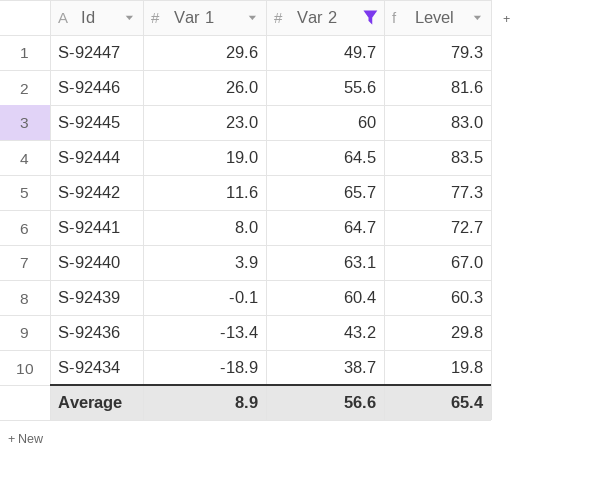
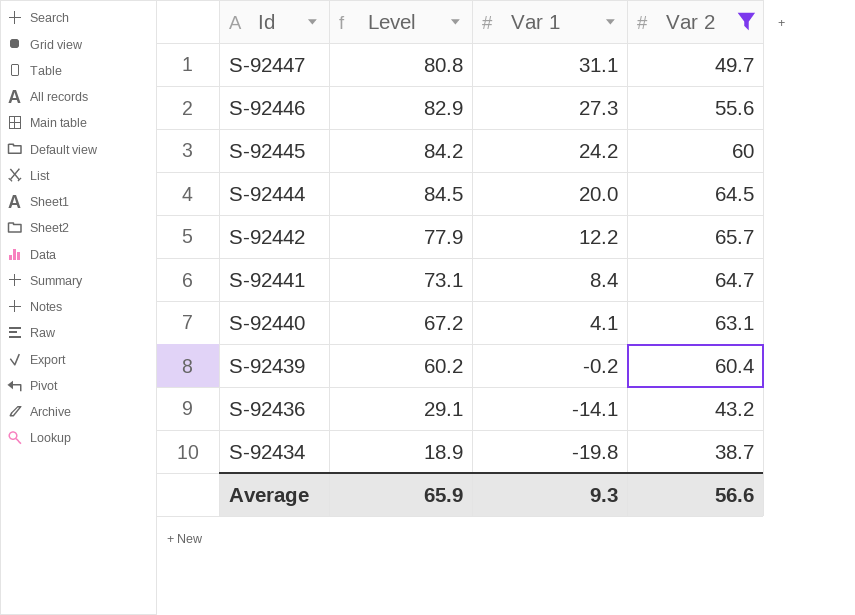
column Level | position: 4 -> 2
S-92447 | Level: 79.3 -> 80.8
S-92447 | Var 1: 29.6 -> 31.1
S-92446 | Level: 81.6 -> 82.9
S-92446 | Var 1: 26.0 -> 27.3
S-92445 | Level: 83.0 -> 84.2
S-92445 | Var 1: 23.0 -> 24.2
S-92444 | Level: 83.5 -> 84.5
S-92444 | Var 1: 19.0 -> 20.0
S-92442 | Level: 77.3 -> 77.9
S-92442 | Var 1: 11.6 -> 12.2
S-92441 | Level: 72.7 -> 73.1
S-92441 | Var 1: 8.0 -> 8.4
S-92440 | Level: 67.0 -> 67.2
S-92440 | Var 1: 3.9 -> 4.1
S-92439 | Level: 60.3 -> 60.2
S-92439 | Var 1: -0.1 -> -0.2
S-92436 | Level: 29.8 -> 29.1
S-92436 | Var 1: -13.4 -> -14.1
S-92434 | Level: 19.8 -> 18.9
S-92434 | Var 1: -18.9 -> -19.8
Average | Level: 65.4 -> 65.9
Average | Var 1: 8.9 -> 9.3

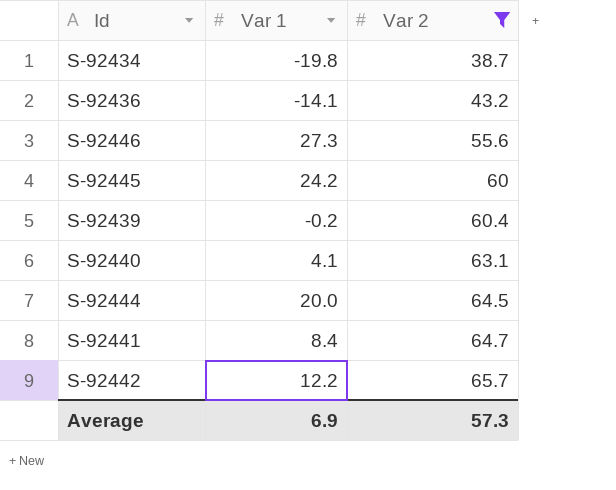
row order: Id descending -> Var 2 ascending
column Level | formula: [Var 1] + [Var 2] -> none
row S-92447: 80.8 | 31.1 | 49.7 -> none
Average | Var 1: 9.3 -> 6.9
Average | Var 2: 56.6 -> 57.3

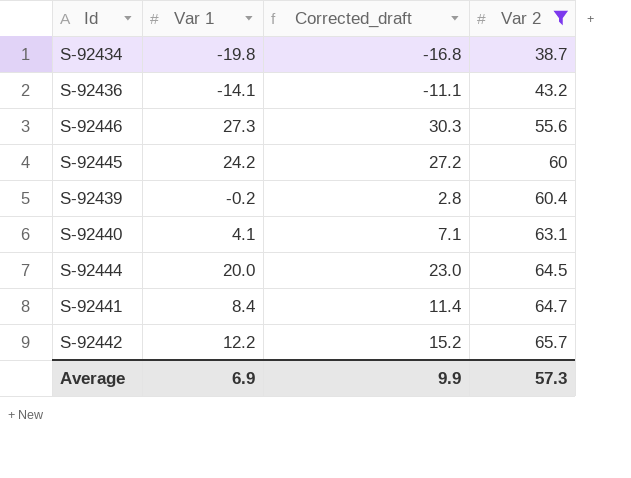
column Corrected_draft | formula: none -> [Var 1] + 3

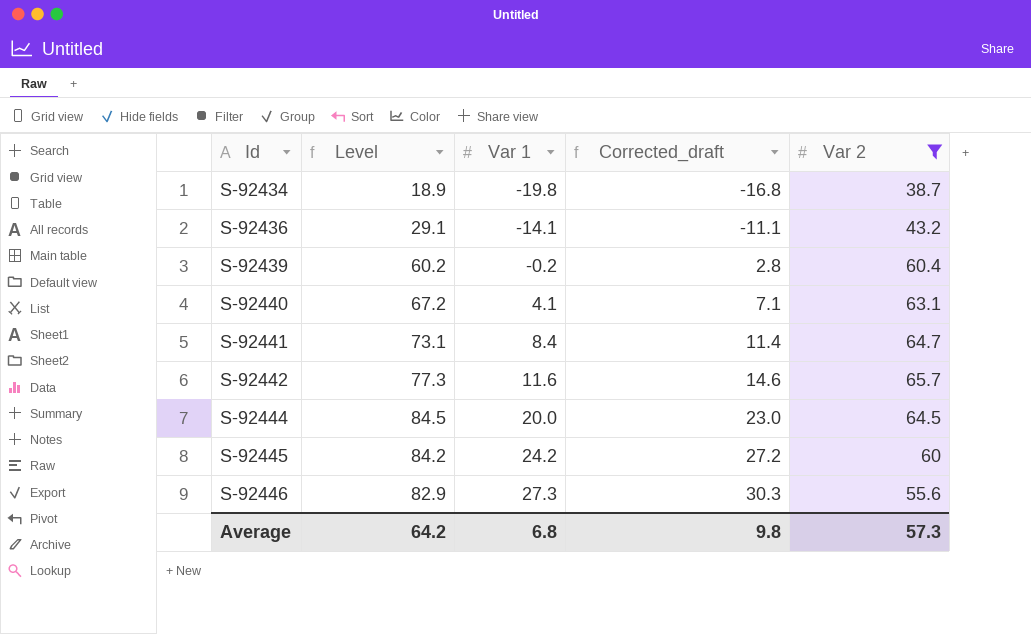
row order: Var 2 ascending -> Id ascending
column Level | formula: none -> [Var 1] + [Var 2]
S-92442 | Var 1: 12.2 -> 11.6
S-92442 | Corrected_draft: 15.2 -> 14.6
Average | Var 1: 6.9 -> 6.8
Average | Corrected_draft: 9.9 -> 9.8

